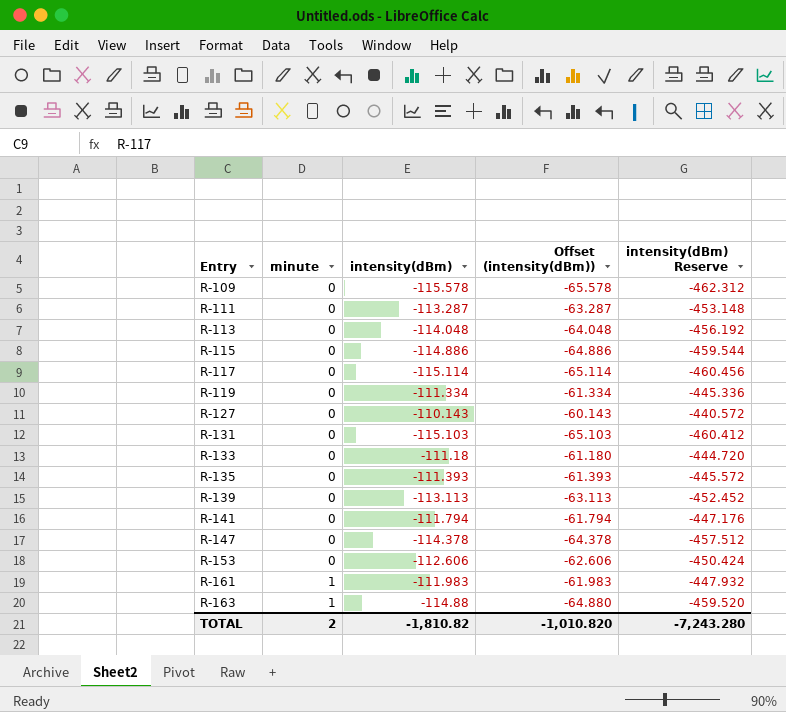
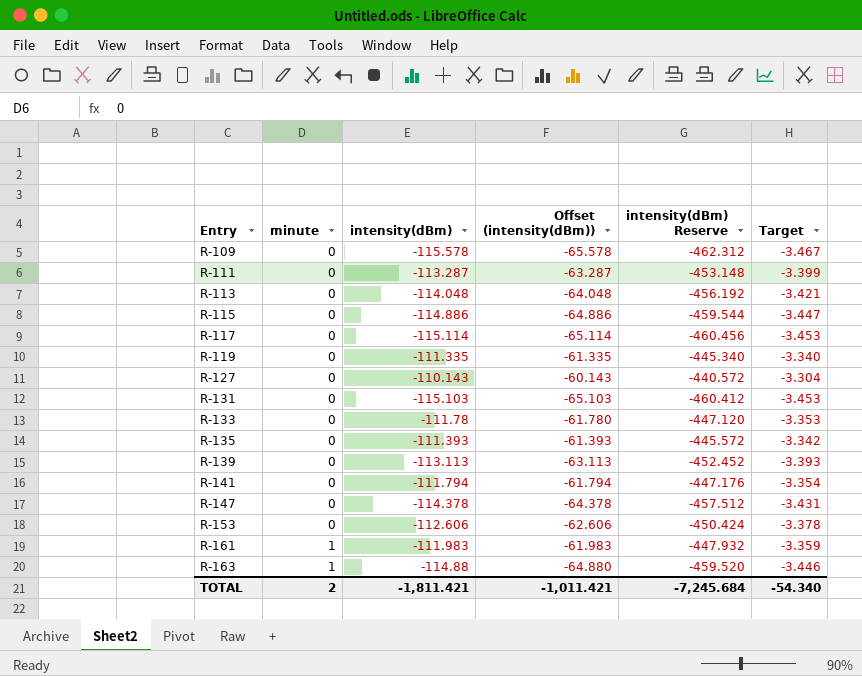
column Target | formula: none -> [intensity(dBm)] * 0.03
R-119 | intensity(dBm): -111.334 -> -111.335
R-119 | Offset (intensity(dBm)): -61.334 -> -61.335
R-119 | intensity(dBm) Reserve: -445.336 -> -445.340
R-133 | intensity(dBm): -111.18 -> -111.78
R-133 | Offset (intensity(dBm)): -61.180 -> -61.780
R-133 | intensity(dBm) Reserve: -444.720 -> -447.120
TOTAL | intensity(dBm): -1,810.82 -> -1,811.421
TOTAL | Offset (intensity(dBm)): -1,010.820 -> -1,011.421
TOTAL | intensity(dBm) Reserve: -7,243.280 -> -7,245.684

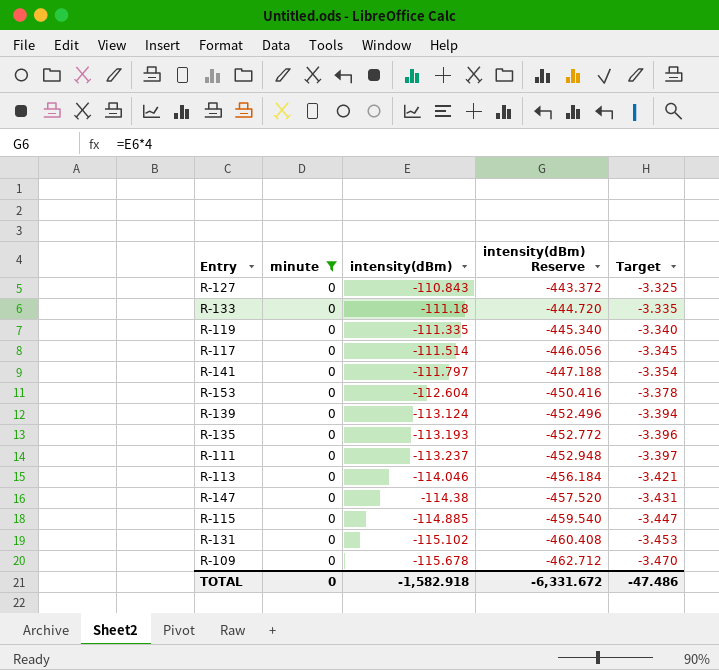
filter: none -> minute = 0
row order: Entry ascending -> intensity(dBm) descending
column Offset (intensity(dBm)) | formula: [intensity(dBm)] + 50 -> none
R-127 | intensity(dBm): -110.143 -> -110.843
R-127 | intensity(dBm) Reserve: -440.572 -> -443.372
R-127 | Target: -3.304 -> -3.325
R-133 | intensity(dBm): -111.78 -> -111.18
R-133 | intensity(dBm) Reserve: -447.120 -> -444.720
R-133 | Target: -3.353 -> -3.335
R-117 | intensity(dBm): -115.114 -> -111.514
R-117 | intensity(dBm) Reserve: -460.456 -> -446.056
R-117 | Target: -3.453 -> -3.345
R-141 | intensity(dBm): -111.794 -> -111.797
R-141 | intensity(dBm) Reserve: -447.176 -> -447.188
R-153 | intensity(dBm): -112.606 -> -112.604
R-153 | intensity(dBm) Reserve: -450.424 -> -450.416
R-139 | intensity(dBm): -113.113 -> -113.124
R-139 | intensity(dBm) Reserve: -452.452 -> -452.496
R-139 | Target: -3.393 -> -3.394
R-135 | intensity(dBm): -111.393 -> -113.193
R-135 | intensity(dBm) Reserve: -445.572 -> -452.772
R-135 | Target: -3.342 -> -3.396
R-111 | intensity(dBm): -113.287 -> -113.237
R-111 | intensity(dBm) Reserve: -453.148 -> -452.948
R-111 | Target: -3.399 -> -3.397
R-113 | intensity(dBm): -114.048 -> -114.046
R-113 | intensity(dBm) Reserve: -456.192 -> -456.184
R-147 | intensity(dBm): -114.378 -> -114.38
R-147 | intensity(dBm) Reserve: -457.512 -> -457.520
R-115 | intensity(dBm): -114.886 -> -114.885
R-115 | intensity(dBm) Reserve: -459.544 -> -459.540
R-131 | intensity(dBm): -115.103 -> -115.102
R-131 | intensity(dBm) Reserve: -460.412 -> -460.408
R-109 | intensity(dBm): -115.578 -> -115.678
R-109 | intensity(dBm) Reserve: -462.312 -> -462.712
R-109 | Target: -3.467 -> -3.470
TOTAL | minute: 2 -> 0
TOTAL | intensity(dBm): -1,811.421 -> -1,582.918
TOTAL | intensity(dBm) Reserve: -7,245.684 -> -6,331.672
TOTAL | Target: -54.340 -> -47.486

